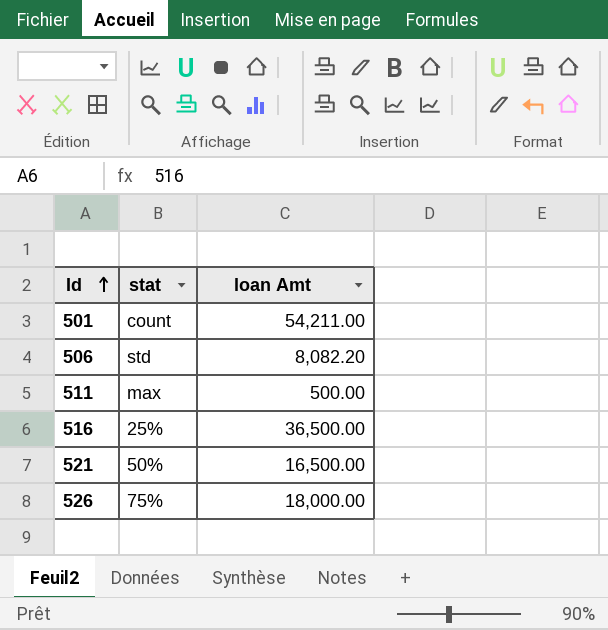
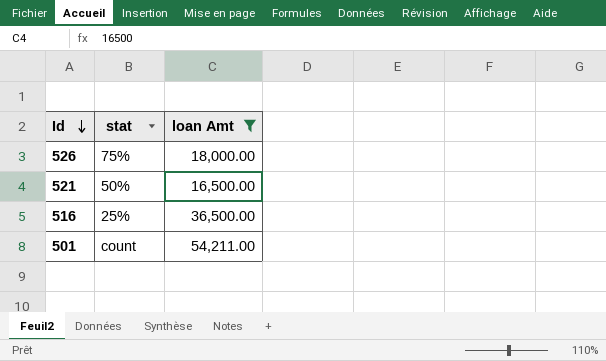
filter: none -> loan Amt >= 16,500.00
row order: Id ascending -> Id descending

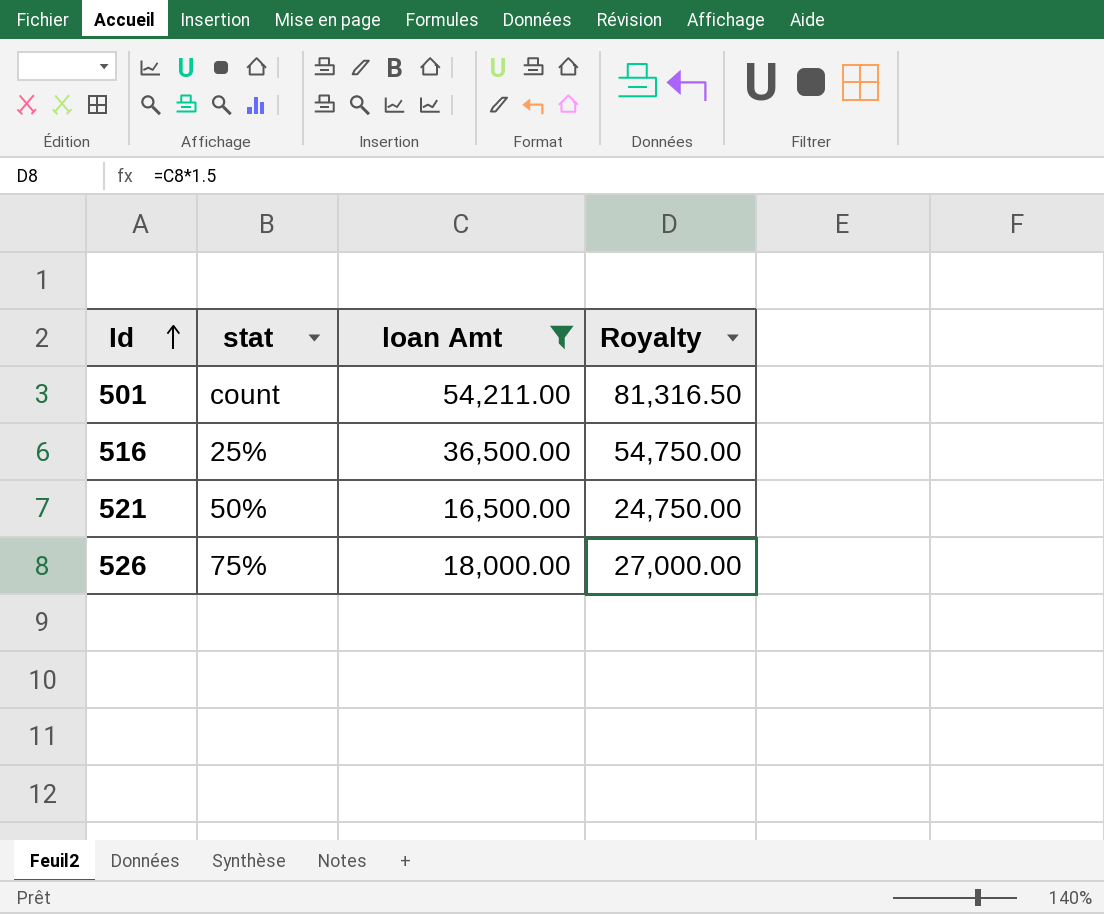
row order: Id descending -> Id ascending
column Royalty | formula: none -> [loan Amt] * 1.5

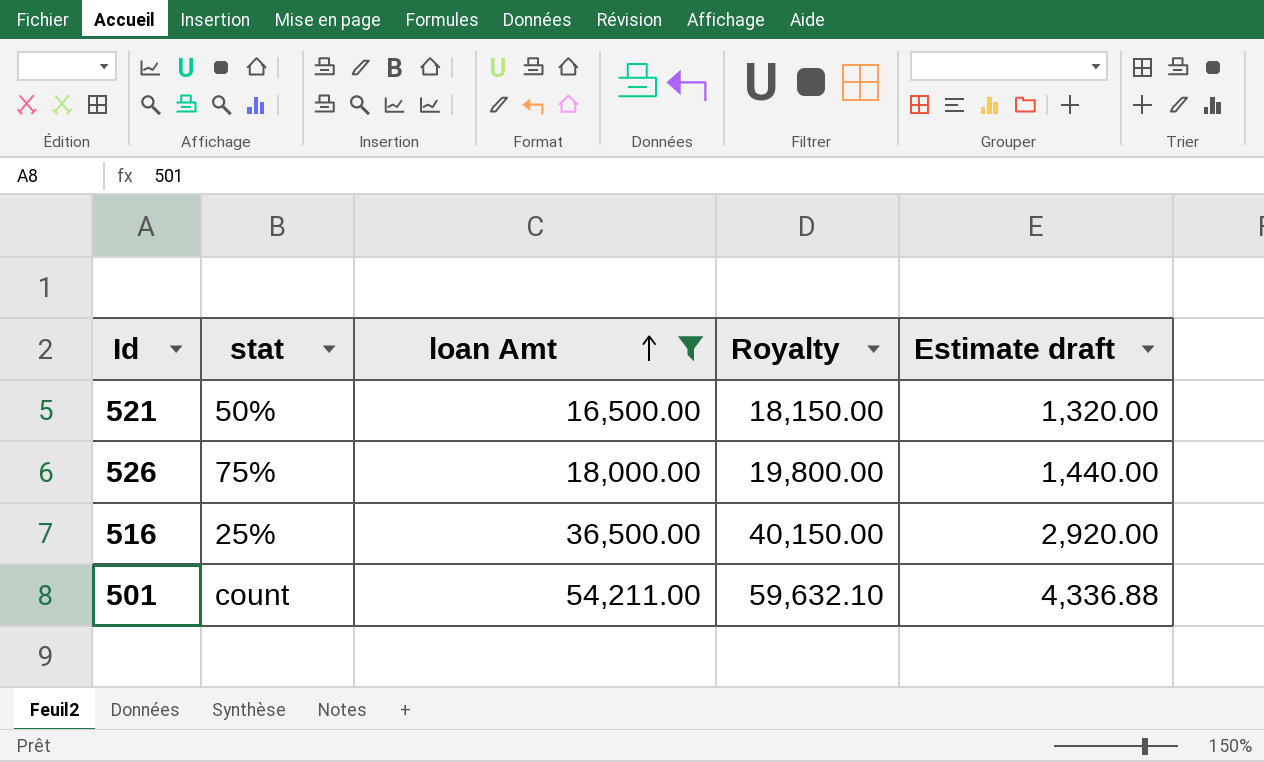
row order: Id ascending -> loan Amt ascending
column Royalty | formula: [loan Amt] * 1.5 -> [loan Amt] * 1.1
column Estimate draft | formula: none -> [loan Amt] * 0.08

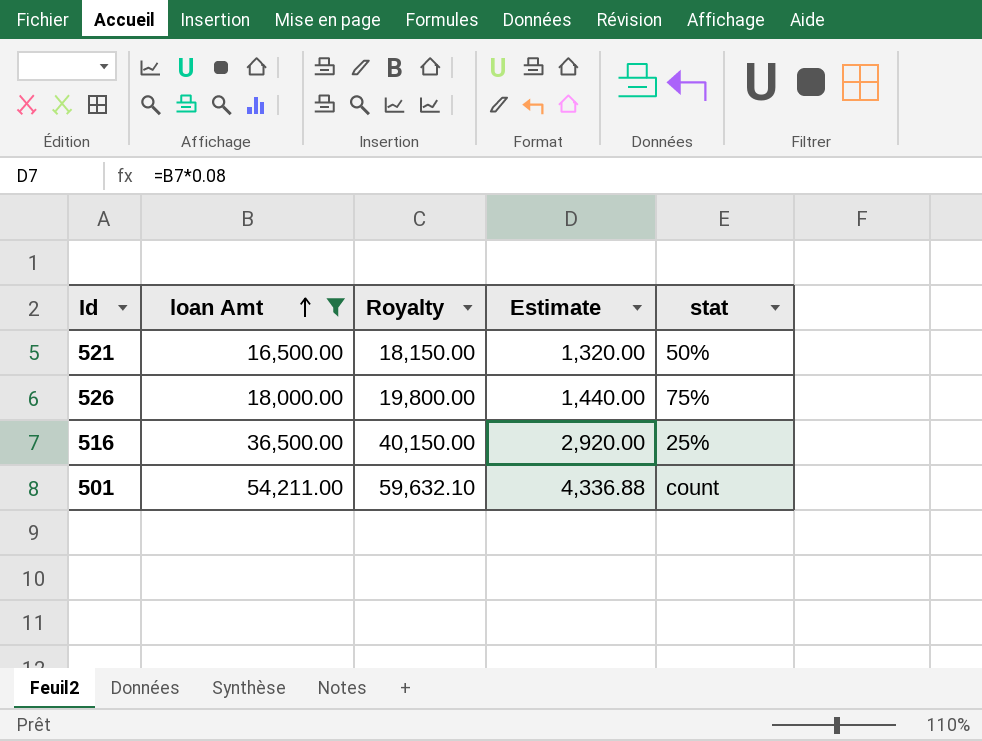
column name: Estimate draft -> Estimate
column stat | position: 2 -> 5

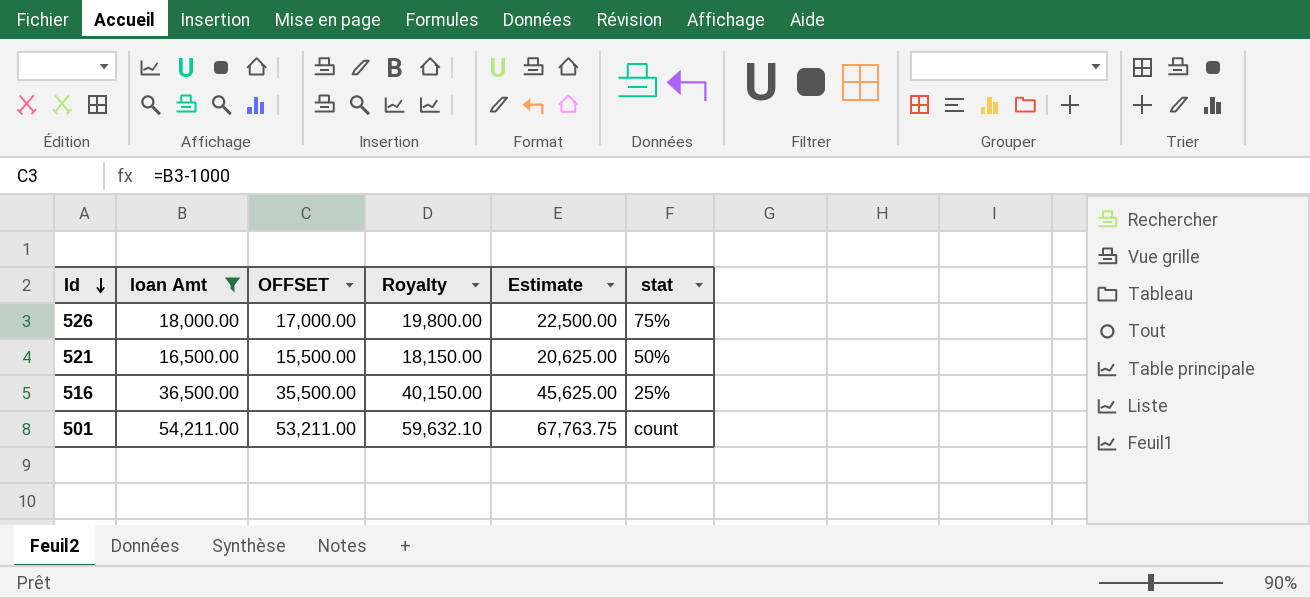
row order: loan Amt ascending -> Id descending
column OFFSET | formula: none -> [loan Amt] - 1000
column Estimate | formula: [loan Amt] * 0.08 -> [loan Amt] * 1.25

